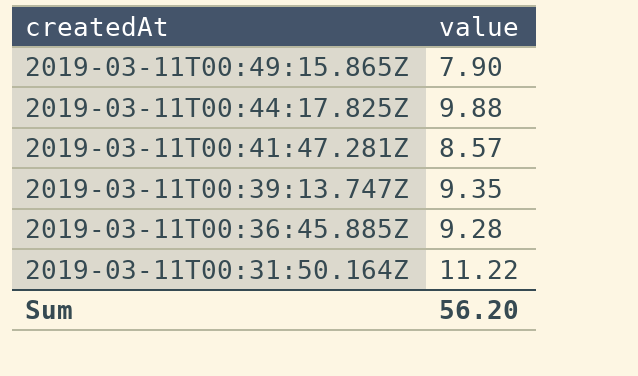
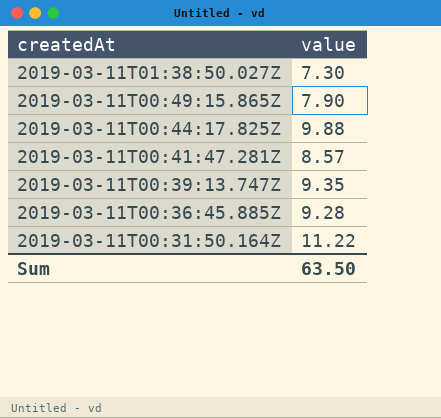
row 2019-03-11T01:38:50.027Z: none -> 7.30
Sum | value: 56.20 -> 63.50

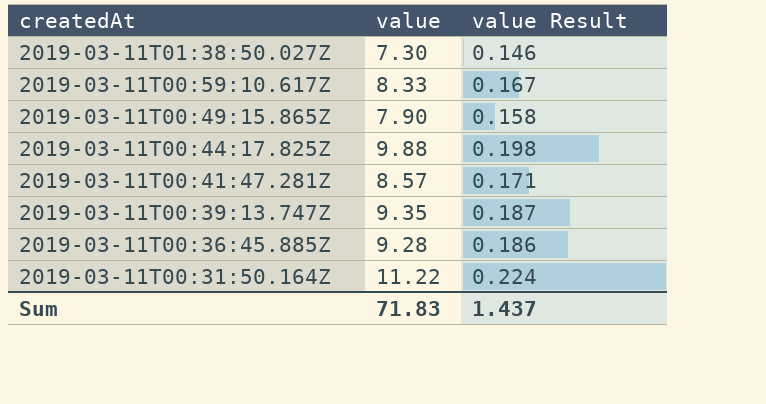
column value Result | formula: none -> [value] * 0.02
row 2019-03-11T00:59:10.617Z: none -> 8.33 | 0.167
Sum | value: 63.50 -> 71.83

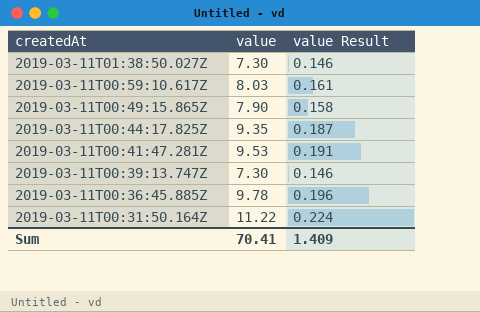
2019-03-11T00:59:10.617Z | value: 8.33 -> 8.03
2019-03-11T00:59:10.617Z | value Result: 0.167 -> 0.161
2019-03-11T00:44:17.825Z | value: 9.88 -> 9.35
2019-03-11T00:44:17.825Z | value Result: 0.198 -> 0.187
2019-03-11T00:41:47.281Z | value: 8.57 -> 9.53
2019-03-11T00:41:47.281Z | value Result: 0.171 -> 0.191
2019-03-11T00:39:13.747Z | value: 9.35 -> 7.30
2019-03-11T00:39:13.747Z | value Result: 0.187 -> 0.146
2019-03-11T00:36:45.885Z | value: 9.28 -> 9.78
2019-03-11T00:36:45.885Z | value Result: 0.186 -> 0.196
Sum | value: 71.83 -> 70.41
Sum | value Result: 1.437 -> 1.409

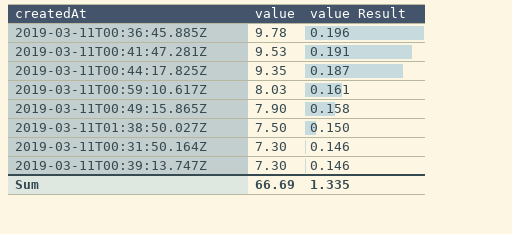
row order: createdAt descending -> value descending
2019-03-11T01:38:50.027Z | value: 7.30 -> 7.50
2019-03-11T01:38:50.027Z | value Result: 0.146 -> 0.150
2019-03-11T00:31:50.164Z | value: 11.22 -> 7.30
2019-03-11T00:31:50.164Z | value Result: 0.224 -> 0.146
Sum | value: 70.41 -> 66.69
Sum | value Result: 1.409 -> 1.335

